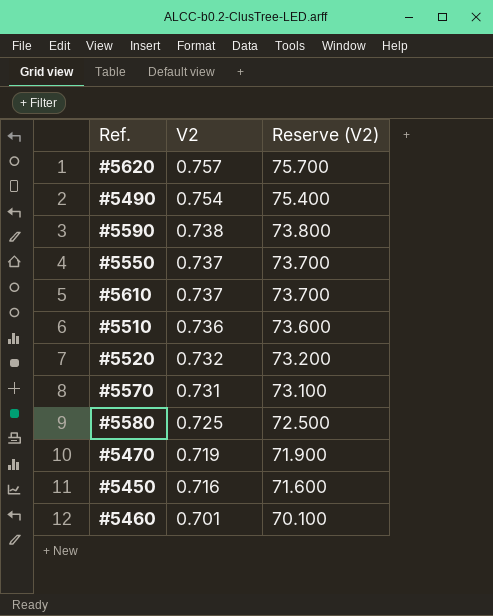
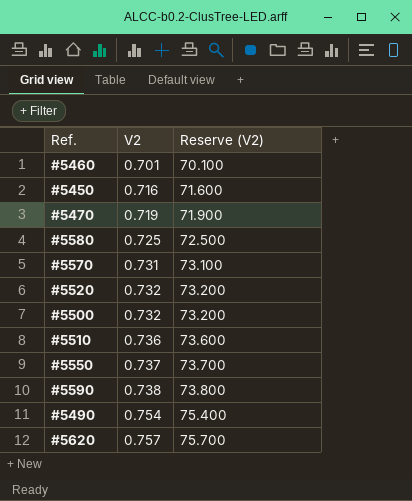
row order: V2 descending -> V2 ascending
row #5610: 0.737 | 73.700 -> none
row #5500: none -> 0.732 | 73.200

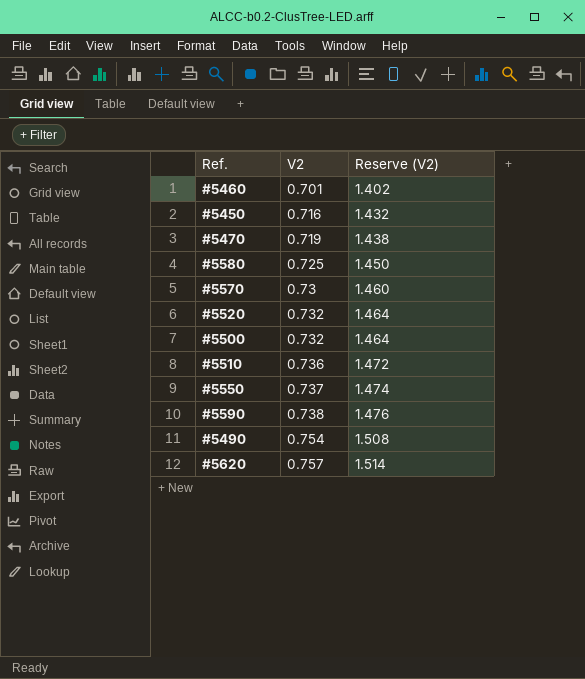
column Reserve (V2) | formula: [V2] * 100 -> [V2] * 2
#5570 | V2: 0.731 -> 0.73

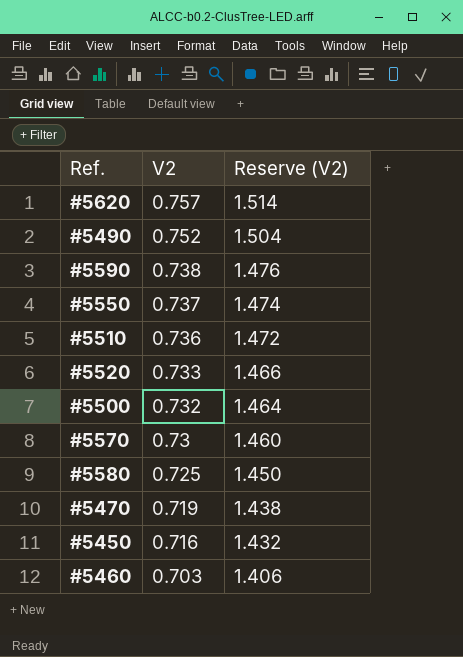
row order: V2 ascending -> V2 descending
#5490 | V2: 0.754 -> 0.752
#5490 | Reserve (V2): 1.508 -> 1.504
#5520 | V2: 0.732 -> 0.733
#5520 | Reserve (V2): 1.464 -> 1.466
#5460 | V2: 0.701 -> 0.703
#5460 | Reserve (V2): 1.402 -> 1.406

